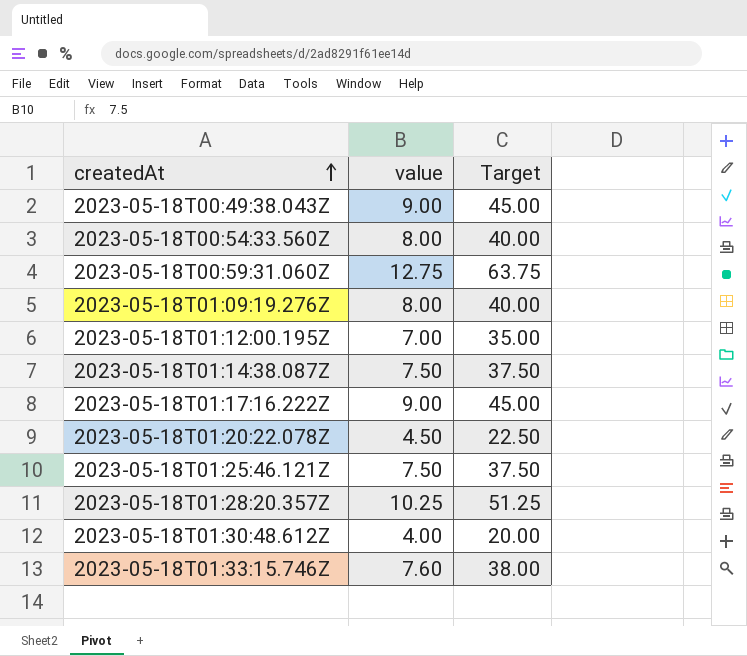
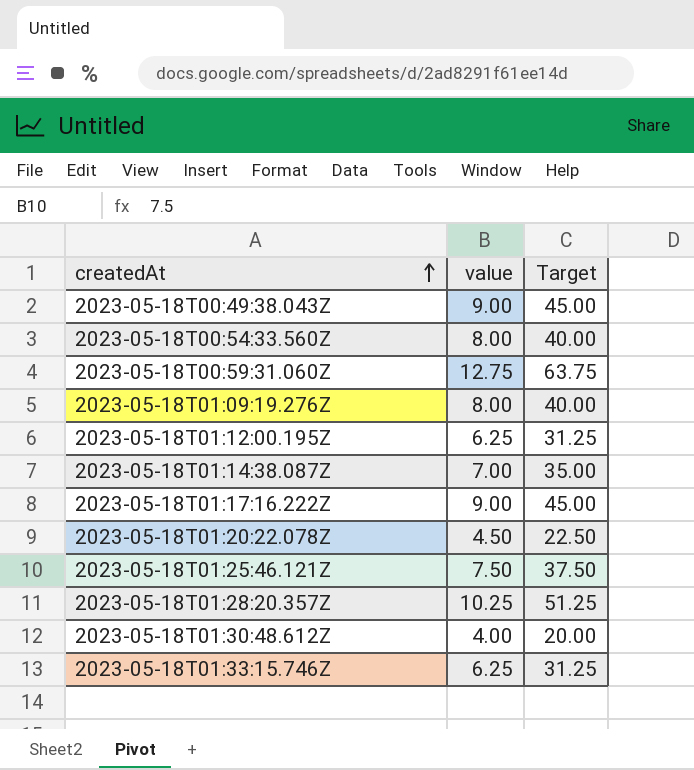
2023-05-18T01:12:00.195Z | value: 7.00 -> 6.25
2023-05-18T01:12:00.195Z | Target: 35.00 -> 31.25
2023-05-18T01:14:38.087Z | value: 7.50 -> 7.00
2023-05-18T01:14:38.087Z | Target: 37.50 -> 35.00
2023-05-18T01:33:15.746Z | value: 7.60 -> 6.25
2023-05-18T01:33:15.746Z | Target: 38.00 -> 31.25

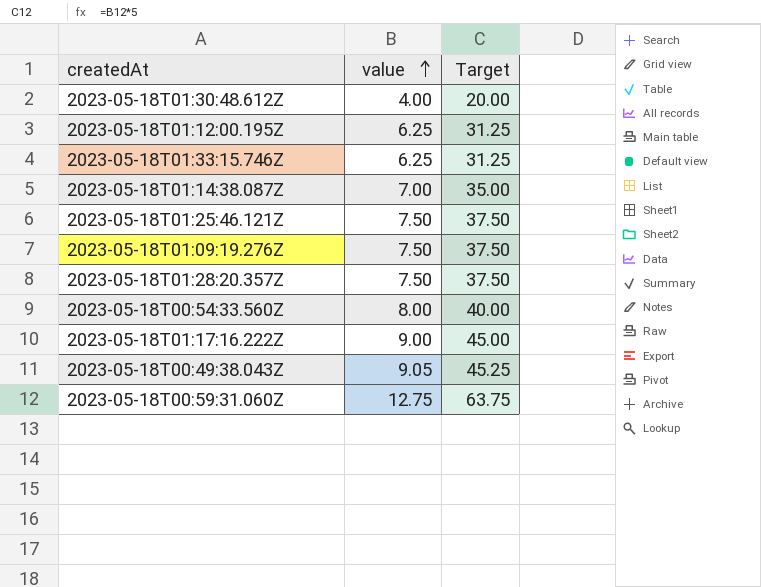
row order: createdAt ascending -> value ascending
row 2023-05-18T01:20:22.078Z: 4.50 | 22.50 -> none
2023-05-18T01:09:19.276Z | value: 8.00 -> 7.50
2023-05-18T01:09:19.276Z | Target: 40.00 -> 37.50
2023-05-18T01:28:20.357Z | value: 10.25 -> 7.50
2023-05-18T01:28:20.357Z | Target: 51.25 -> 37.50
2023-05-18T00:49:38.043Z | value: 9.00 -> 9.05
2023-05-18T00:49:38.043Z | Target: 45.00 -> 45.25

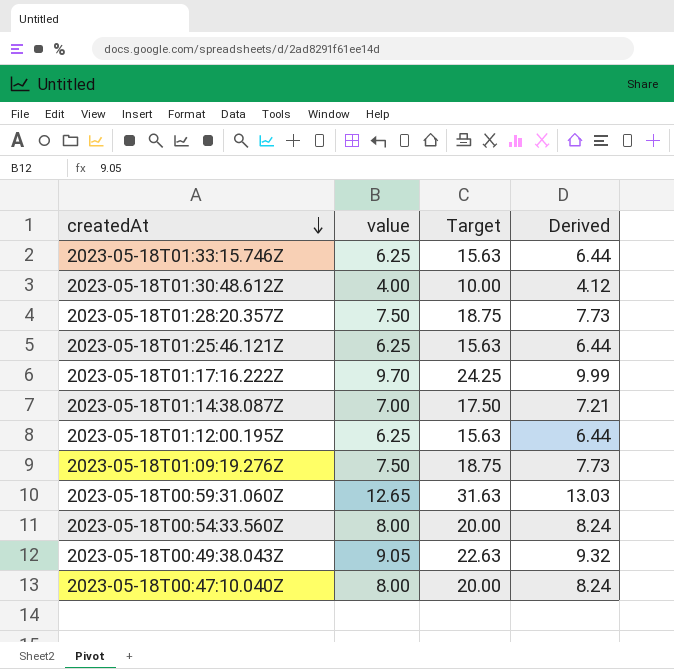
row order: value ascending -> createdAt descending
column Target | formula: [value] * 5 -> [value] * 2.5
column Derived | formula: none -> [value] * 1.03
2023-05-18T01:25:46.121Z | value: 7.50 -> 6.25
2023-05-18T01:17:16.222Z | value: 9.00 -> 9.70
2023-05-18T00:59:31.060Z | value: 12.75 -> 12.65
row 2023-05-18T00:47:10.040Z: none -> 8.00 | 20.00 | 8.24

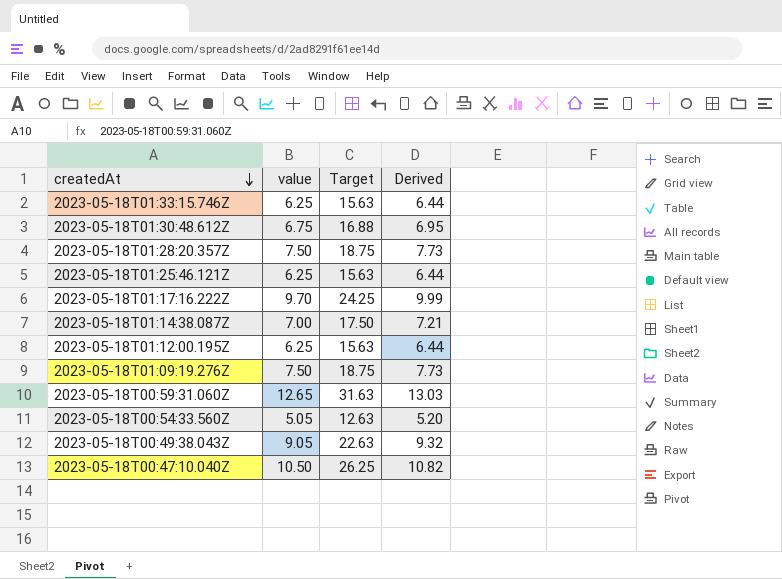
2023-05-18T01:30:48.612Z | value: 4.00 -> 6.75
2023-05-18T01:30:48.612Z | Target: 10.00 -> 16.88
2023-05-18T01:30:48.612Z | Derived: 4.12 -> 6.95
2023-05-18T00:54:33.560Z | value: 8.00 -> 5.05
2023-05-18T00:54:33.560Z | Target: 20.00 -> 12.63
2023-05-18T00:54:33.560Z | Derived: 8.24 -> 5.20
2023-05-18T00:47:10.040Z | value: 8.00 -> 10.50
2023-05-18T00:47:10.040Z | Target: 20.00 -> 26.25
2023-05-18T00:47:10.040Z | Derived: 8.24 -> 10.82

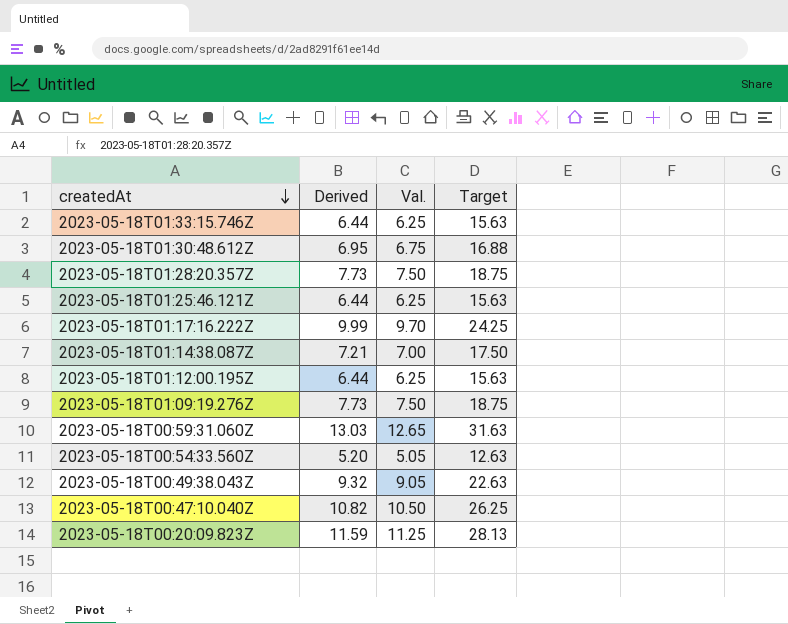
column Derived | position: 4 -> 2
column name: value -> Val.
row 2023-05-18T00:20:09.823Z: none -> 11.59 | 11.25 | 28.13

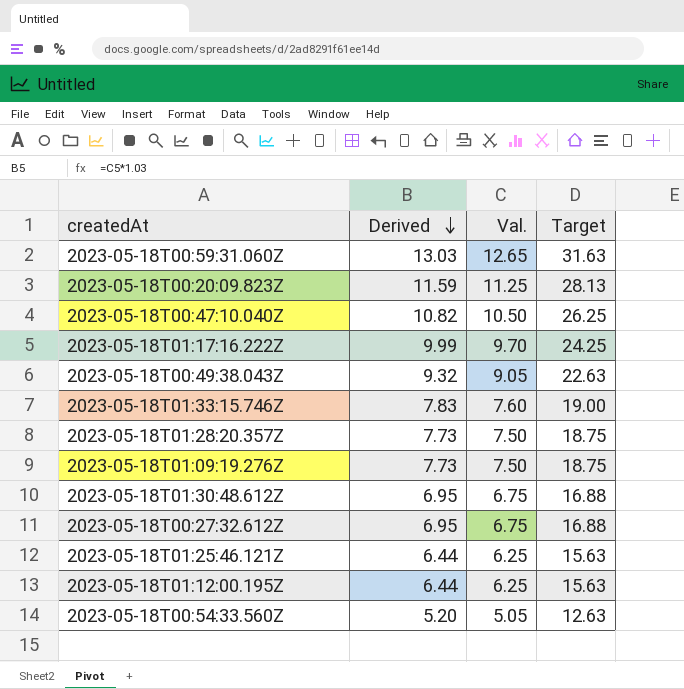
row order: createdAt descending -> Derived descending
row 2023-05-18T01:14:38.087Z: 7.21 | 7.00 | 17.50 -> none
2023-05-18T01:33:15.746Z | Derived: 6.44 -> 7.83
2023-05-18T01:33:15.746Z | Val.: 6.25 -> 7.60
2023-05-18T01:33:15.746Z | Target: 15.63 -> 19.00
row 2023-05-18T00:27:32.612Z: none -> 6.95 | 6.75 | 16.88

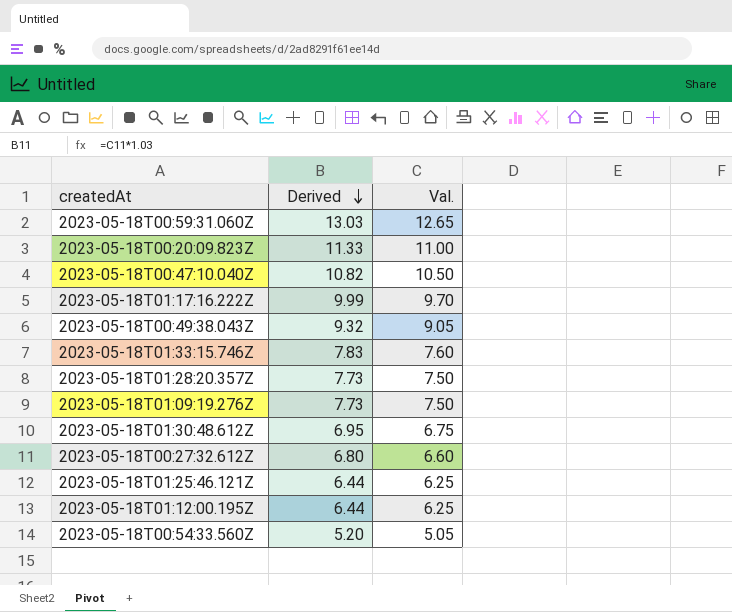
column Target | formula: [Val.] * 2.5 -> none
2023-05-18T00:20:09.823Z | Derived: 11.59 -> 11.33
2023-05-18T00:20:09.823Z | Val.: 11.25 -> 11.00
2023-05-18T00:27:32.612Z | Derived: 6.95 -> 6.80
2023-05-18T00:27:32.612Z | Val.: 6.75 -> 6.60

